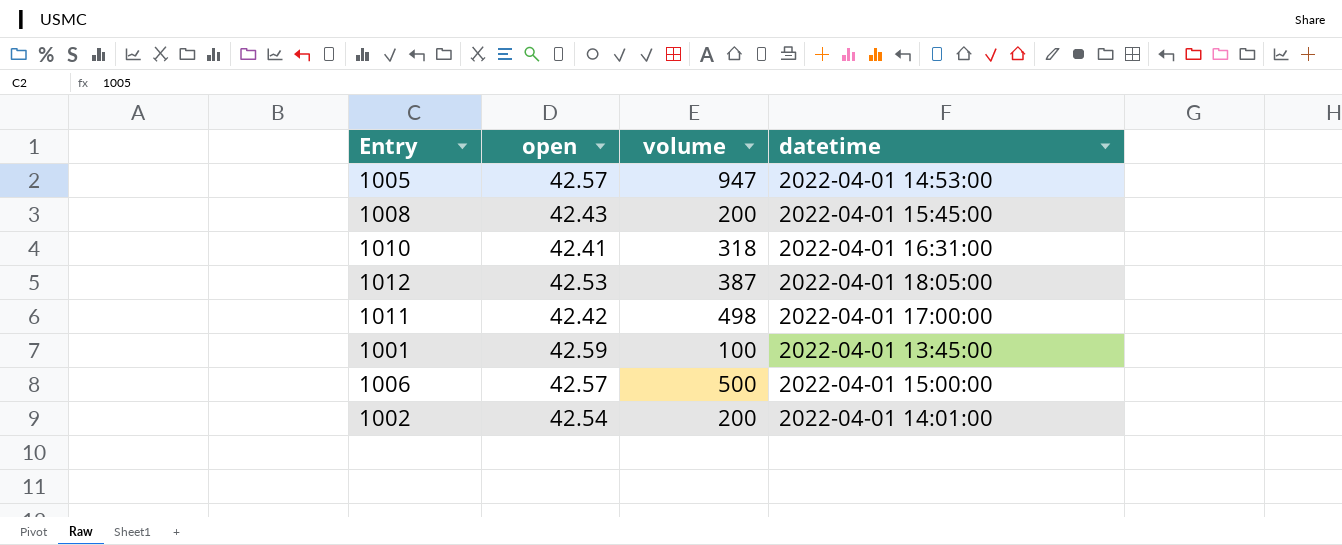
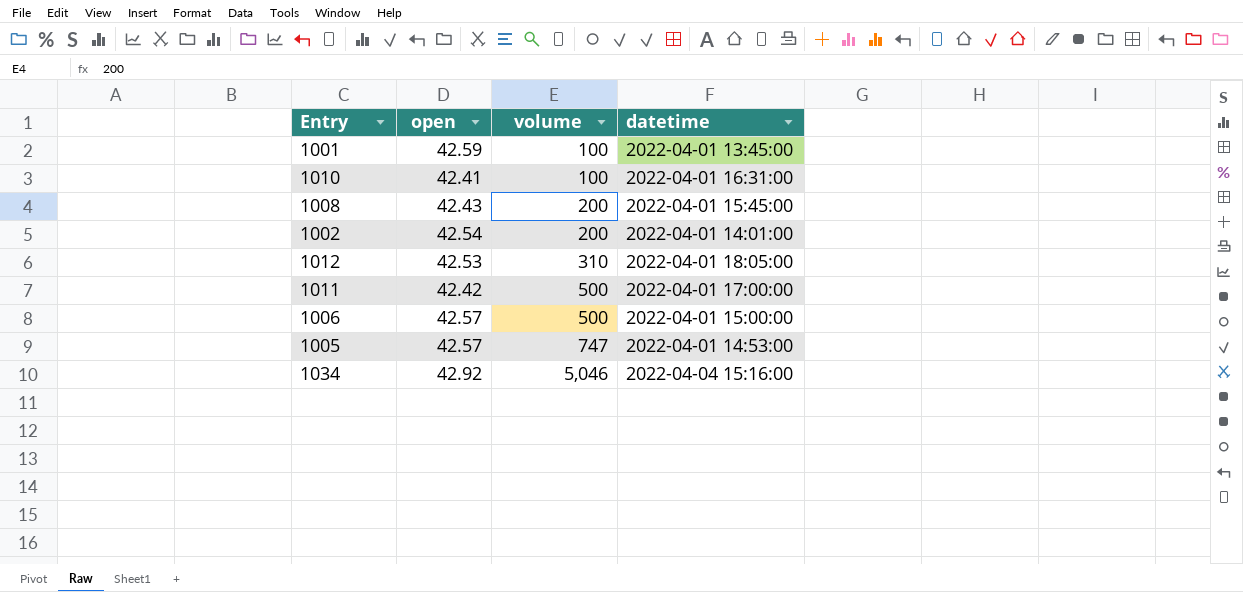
row order: none -> volume ascending
1010 | volume: 318 -> 100
1012 | volume: 387 -> 310
1011 | volume: 498 -> 500
1005 | volume: 947 -> 747
row 1034: none -> 42.92 | 5,046 | 2022-04-04 15:16:00

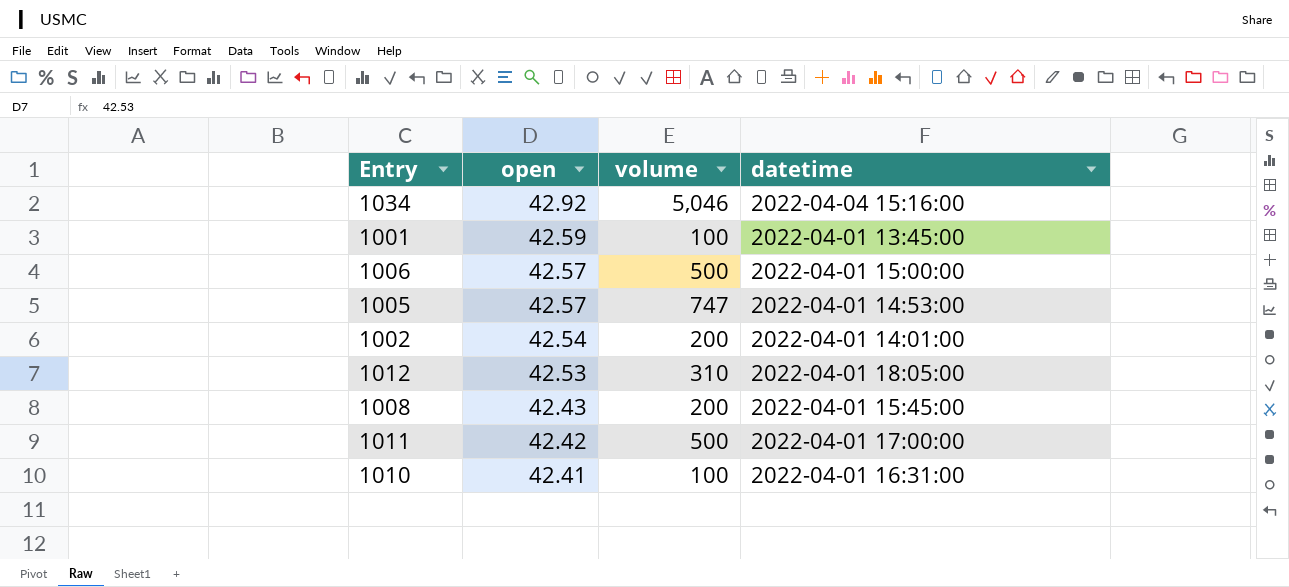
row order: volume ascending -> open descending

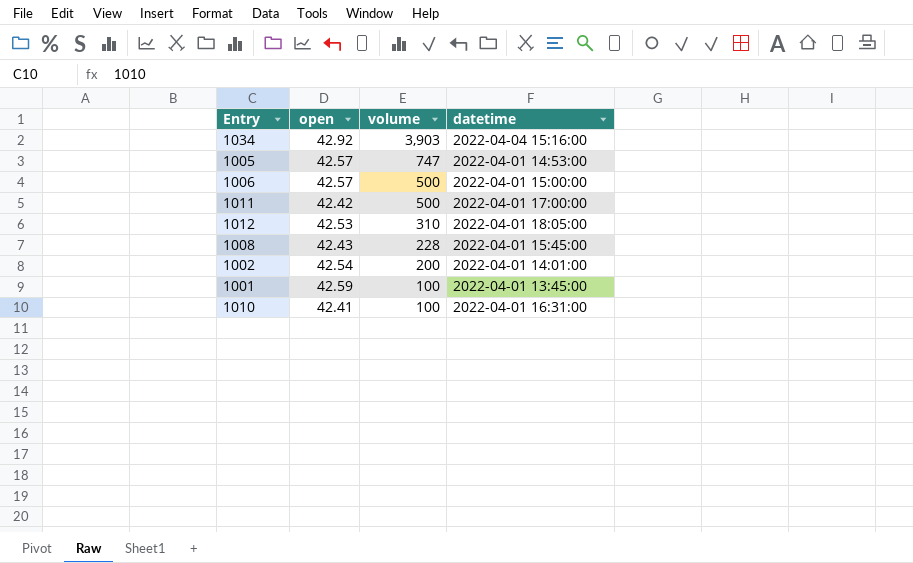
row order: open descending -> volume descending
1034 | volume: 5,046 -> 3,903
1008 | volume: 200 -> 228

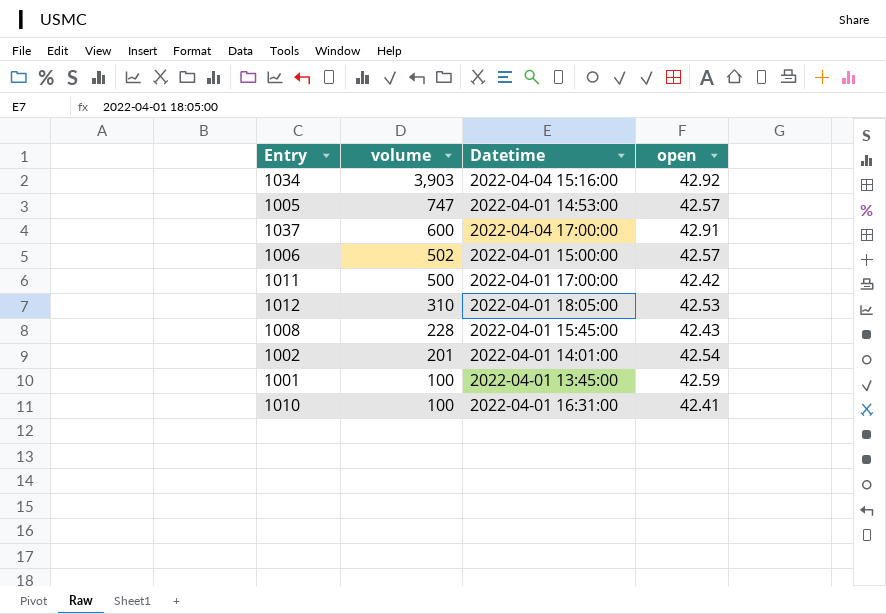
column name: datetime -> Datetime
column open | position: 2 -> 4
row 1037: none -> 600 | 2022-04-04 17:00:00 | 42.91
1006 | volume: 500 -> 502
1002 | volume: 200 -> 201

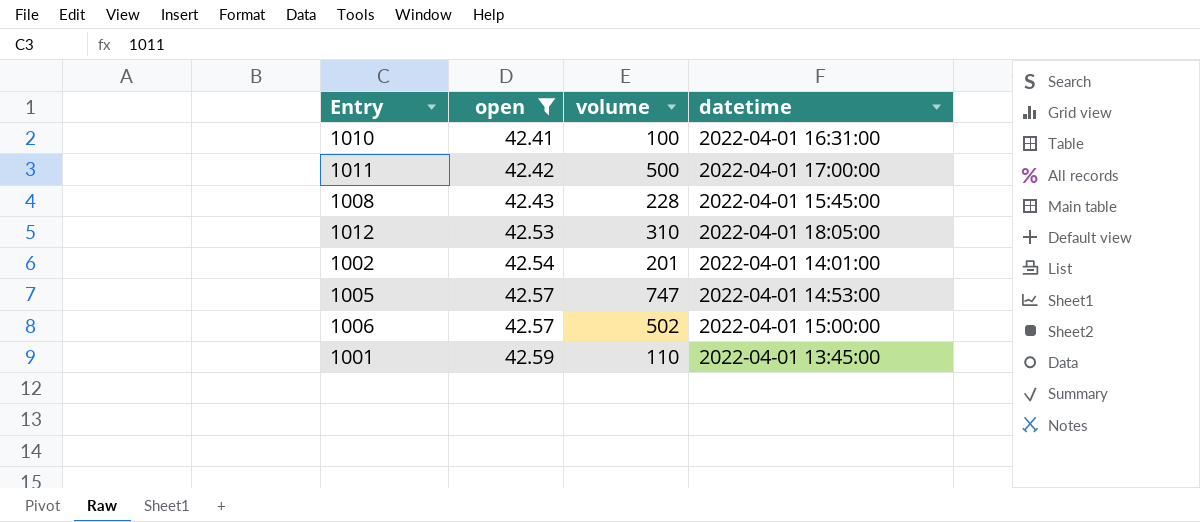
filter: none -> open <= 42.59
row order: volume descending -> open ascending
column open | position: 4 -> 2
column name: Datetime -> datetime
1001 | volume: 100 -> 110

